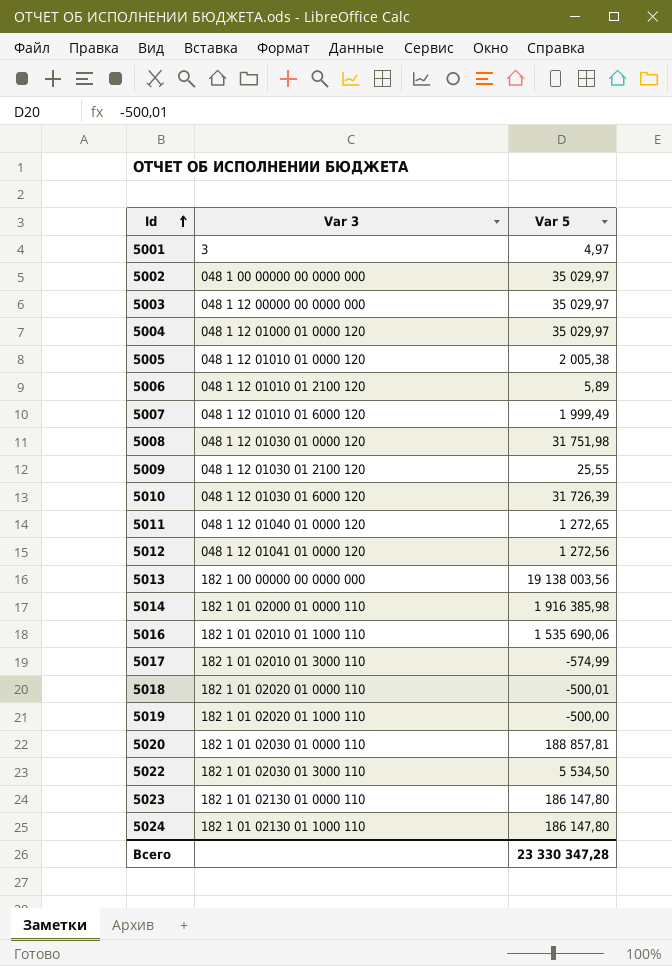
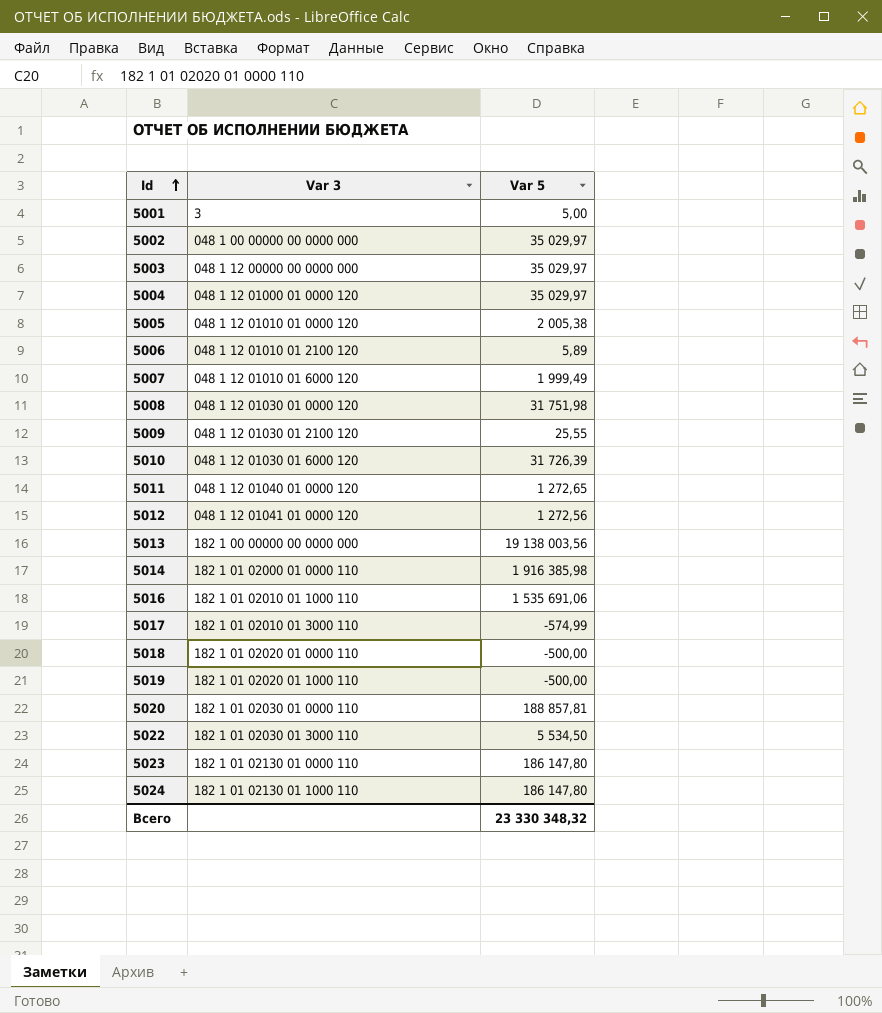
5001 | Var 5: 4,97 -> 5,00
5016 | Var 5: 1 535 690,06 -> 1 535 691,06
5018 | Var 5: -500,01 -> -500,00
Всего | Var 5: 23 330 347,28 -> 23 330 348,32

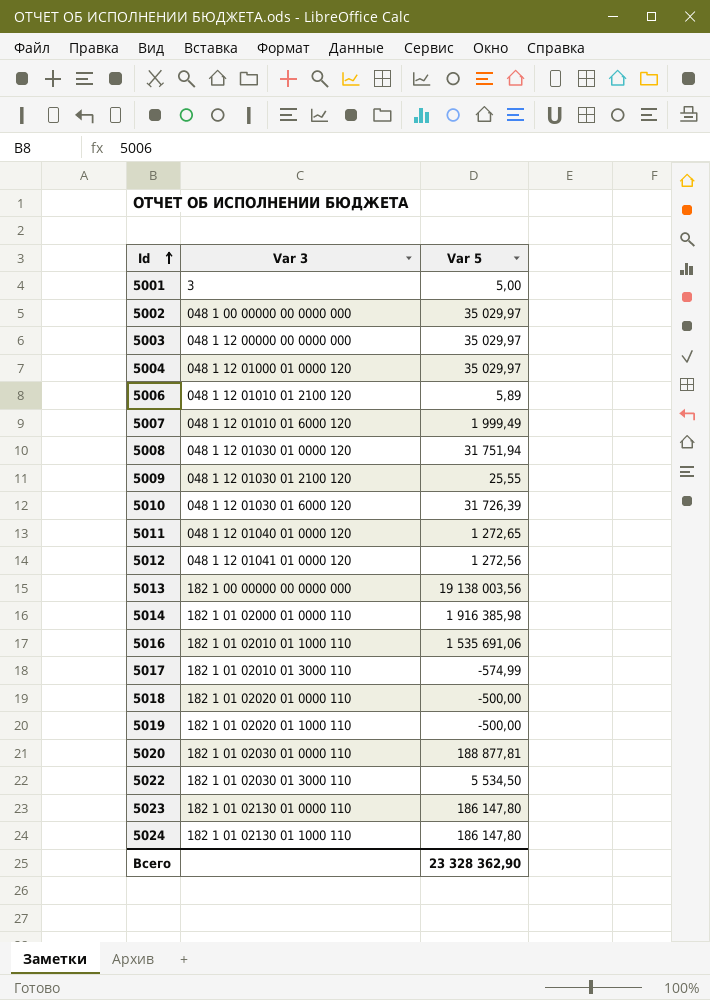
row 5005: 048 1 12 01010 01 0000 120 | 2 005,38 -> none
5008 | Var 5: 31 751,98 -> 31 751,94
5020 | Var 5: 188 857,81 -> 188 877,81
Всего | Var 5: 23 330 348,32 -> 23 328 362,90

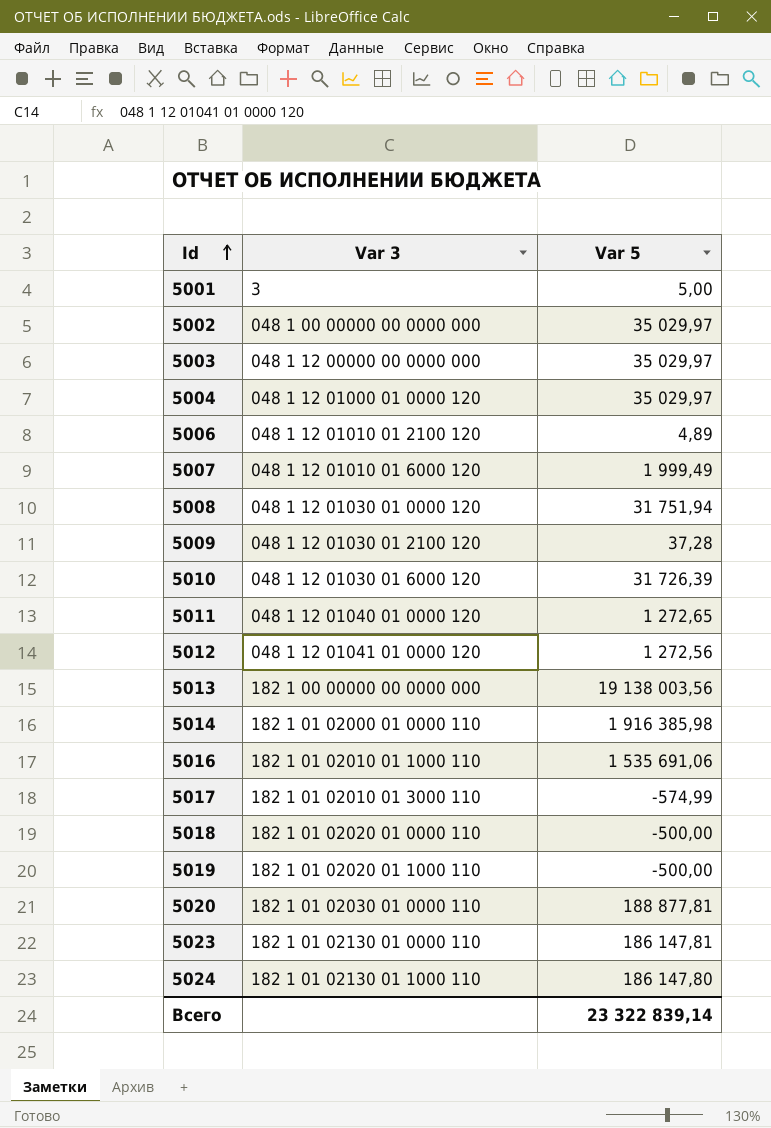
row 5022: 182 1 01 02030 01 3000 110 | 5 534,50 -> none
5006 | Var 5: 5,89 -> 4,89
5009 | Var 5: 25,55 -> 37,28
5023 | Var 5: 186 147,80 -> 186 147,81
Всего | Var 5: 23 328 362,90 -> 23 322 839,14

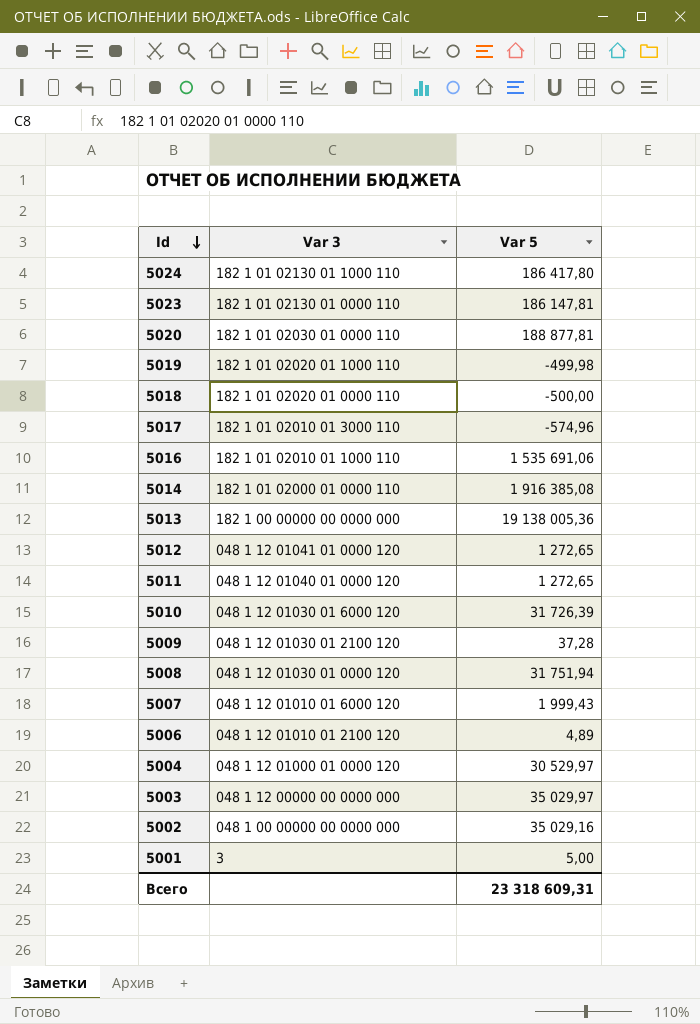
row order: Id ascending -> Id descending
5024 | Var 5: 186 147,80 -> 186 417,80
5019 | Var 5: -500,00 -> -499,98
5017 | Var 5: -574,99 -> -574,96
5014 | Var 5: 1 916 385,98 -> 1 916 385,08
5013 | Var 5: 19 138 003,56 -> 19 138 005,36
5012 | Var 5: 1 272,56 -> 1 272,65
5007 | Var 5: 1 999,49 -> 1 999,43
5004 | Var 5: 35 029,97 -> 30 529,97
5002 | Var 5: 35 029,97 -> 35 029,16
Всего | Var 5: 23 322 839,14 -> 23 318 609,31

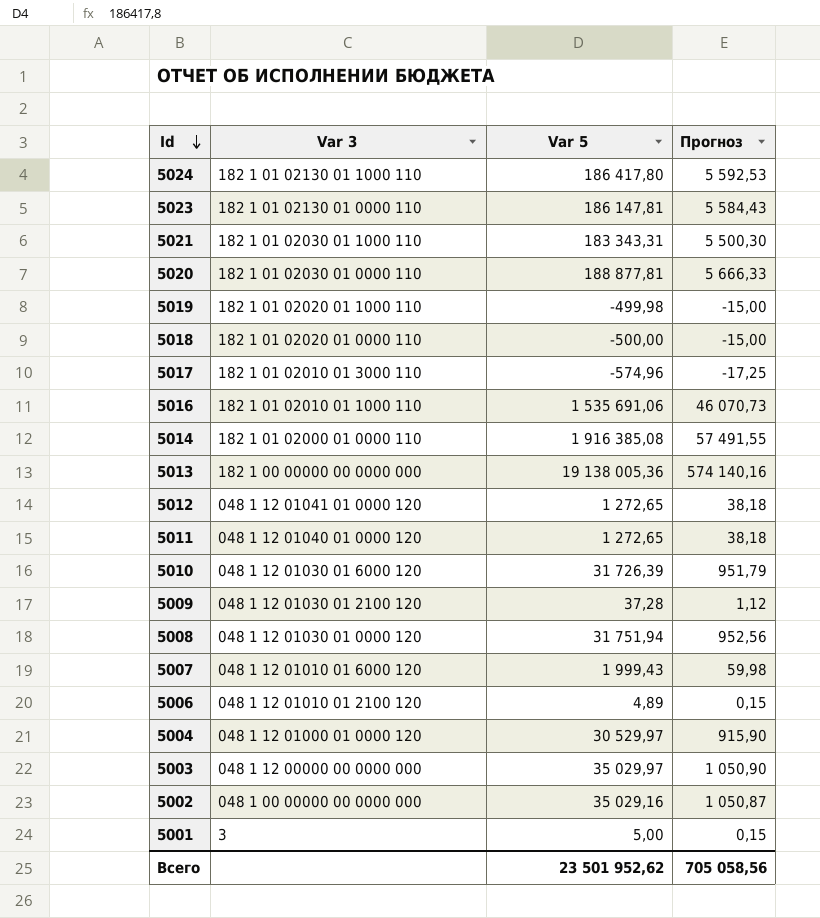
column Прогноз | formula: none -> [Var 5] * 0,03
row 5021: none -> 182 1 01 02030 01 1000 110 | 183 343,31 | 5 500,30
Всего | Var 5: 23 318 609,31 -> 23 501 952,62

